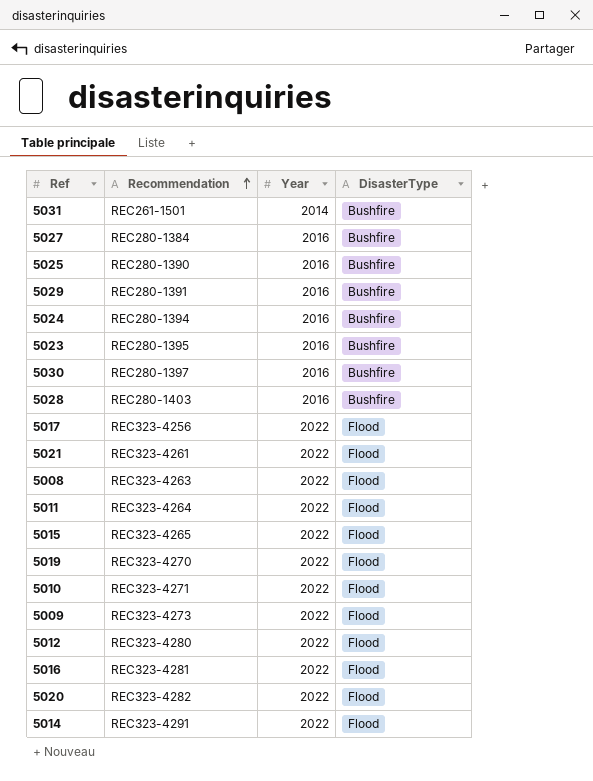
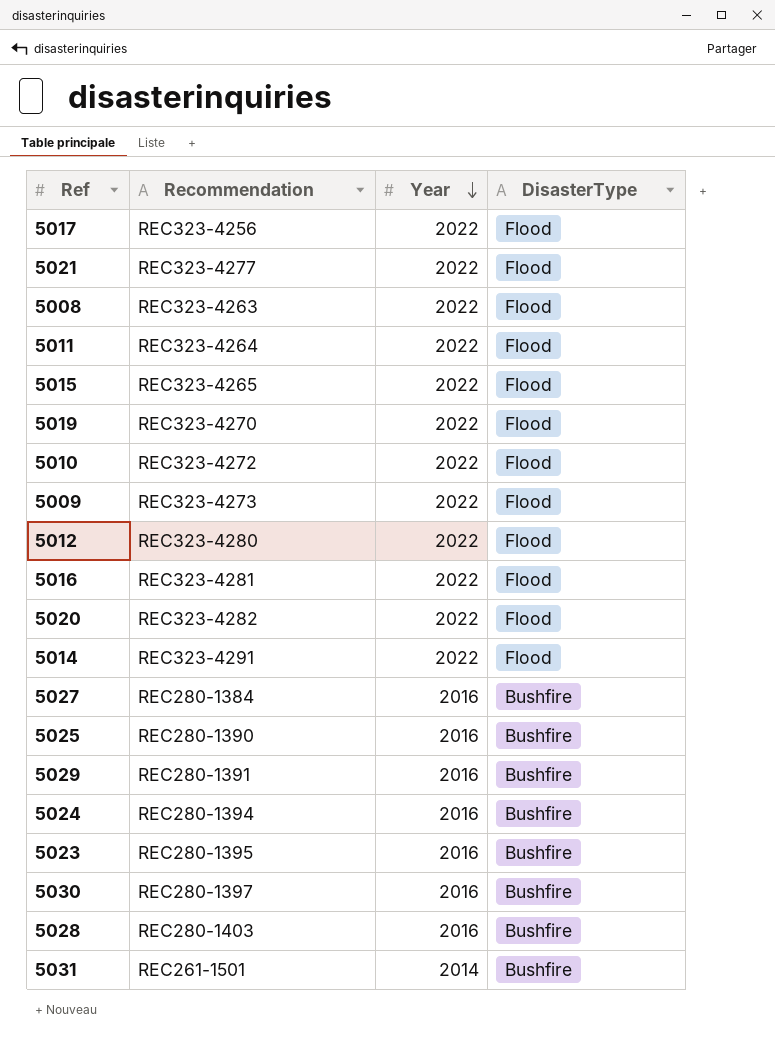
row order: Recommendation ascending -> Year descending
5021 | Recommendation: REC323-4261 -> REC323-4277
5010 | Recommendation: REC323-4271 -> REC323-4272

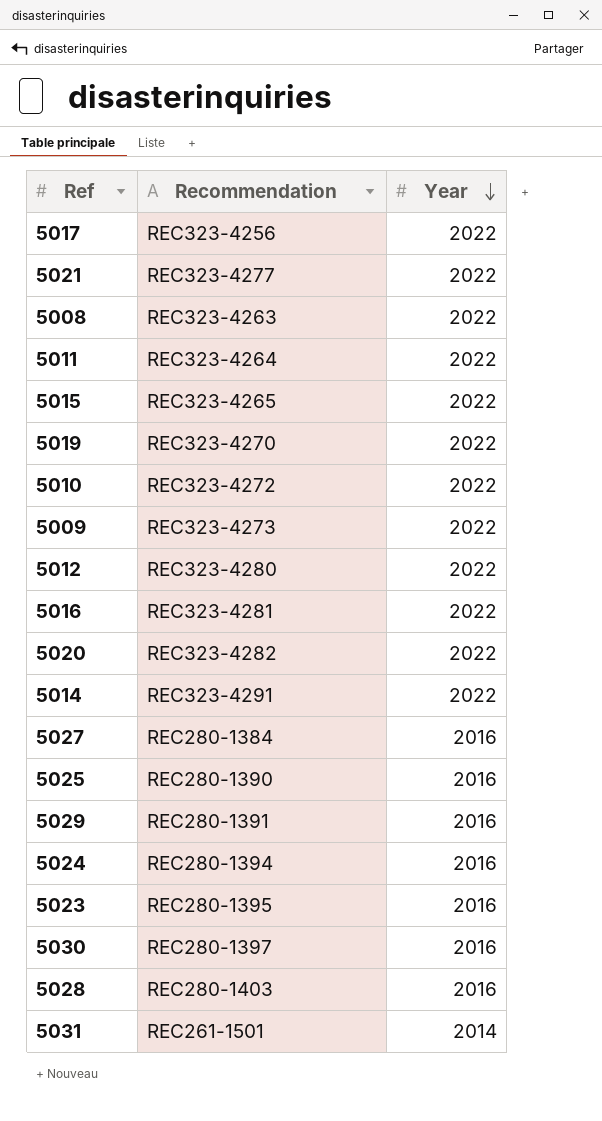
column DisasterType | position: 4 -> none

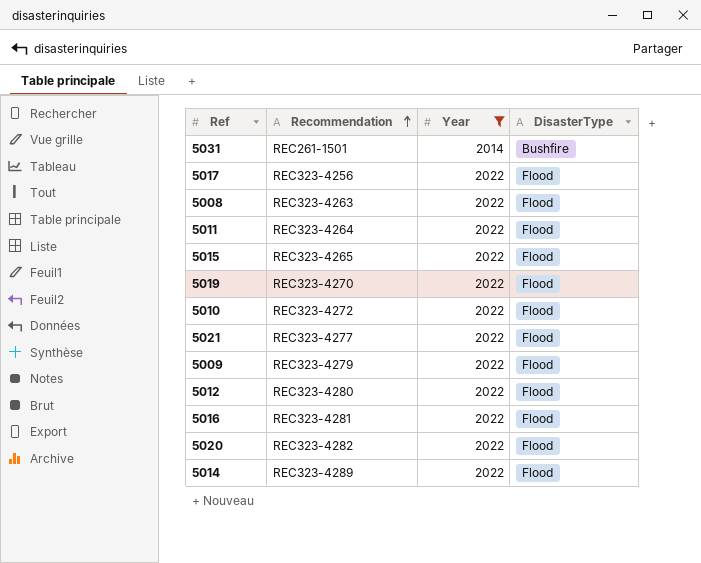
filter: none -> Year != 2016
row order: Year descending -> Recommendation ascending
column DisasterType | position: none -> 4
5009 | Recommendation: REC323-4273 -> REC323-4279
5014 | Recommendation: REC323-4291 -> REC323-4289

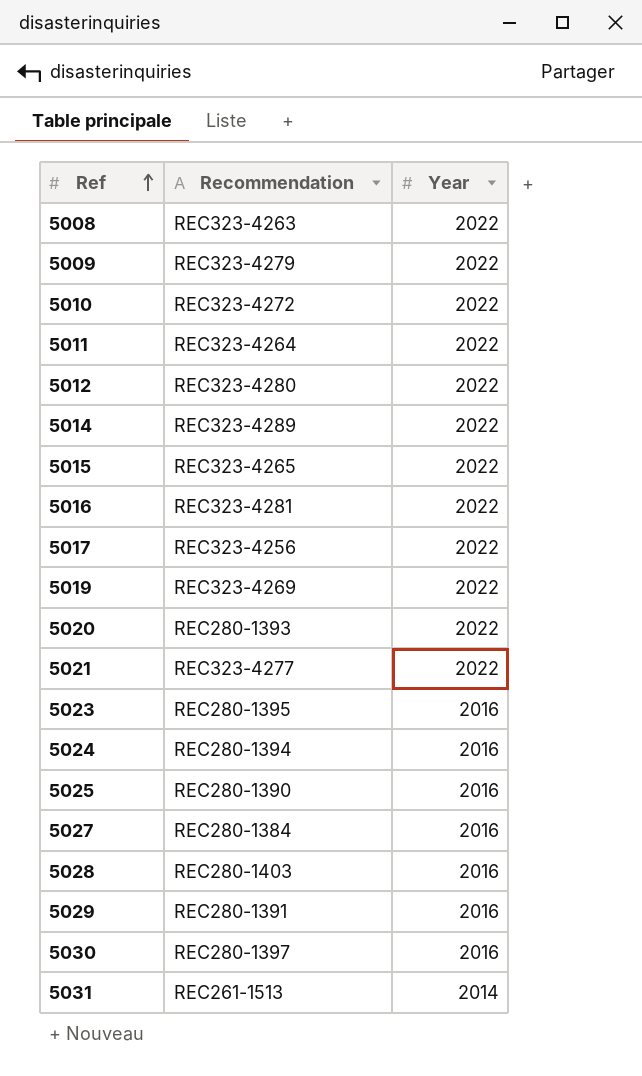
filter: Year != 2016 -> none
row order: Recommendation ascending -> Ref ascending
column DisasterType | position: 4 -> none
5019 | Recommendation: REC323-4270 -> REC323-4269
5020 | Recommendation: REC323-4282 -> REC280-1393
5031 | Recommendation: REC261-1501 -> REC261-1513

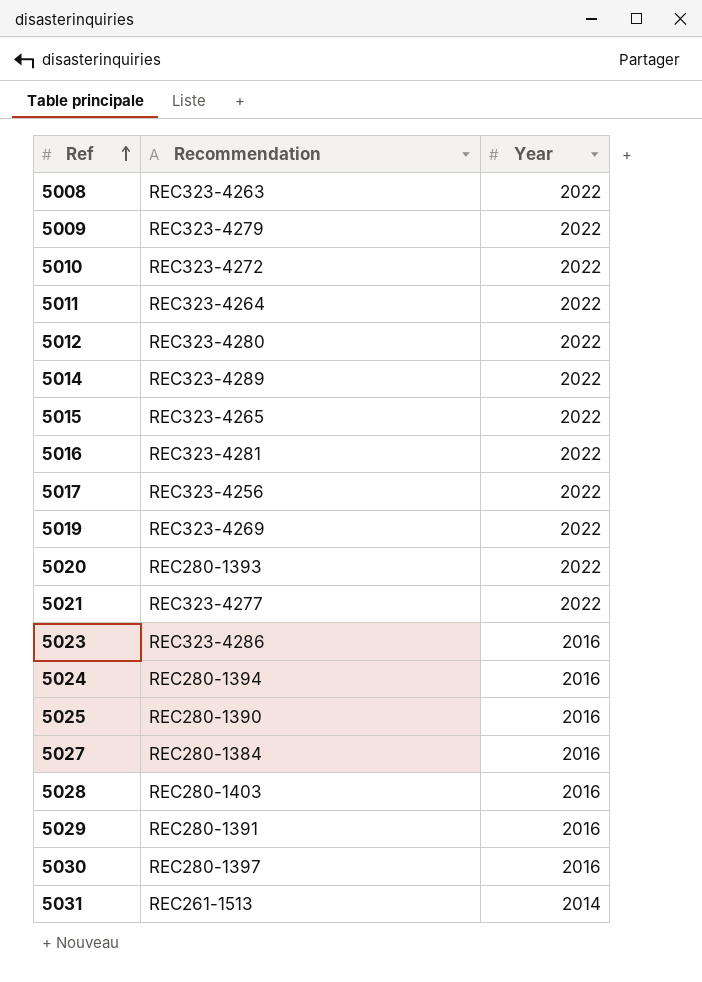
5023 | Recommendation: REC280-1395 -> REC323-4286

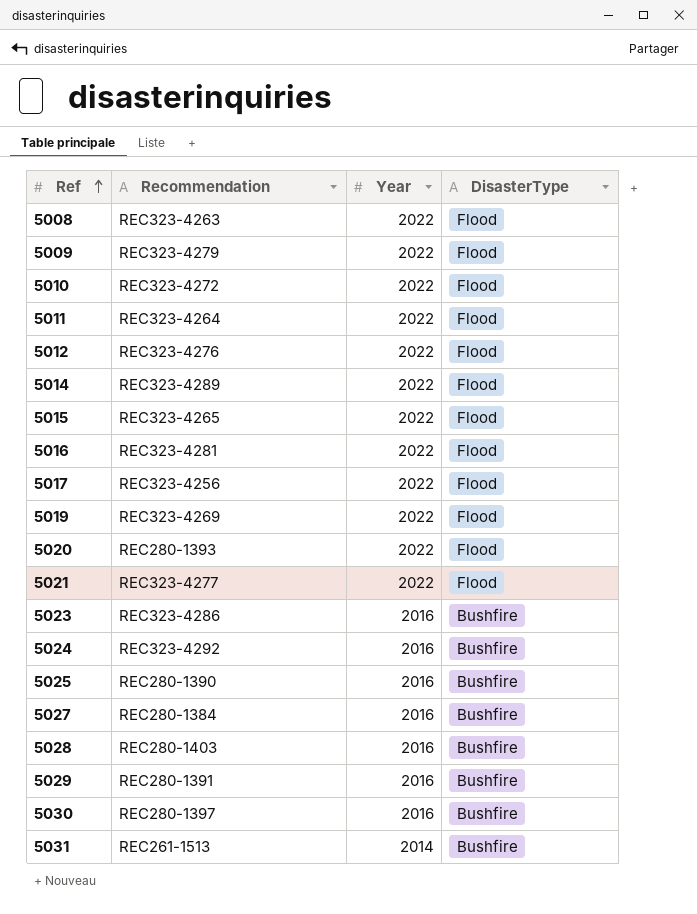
column DisasterType | position: none -> 4
5012 | Recommendation: REC323-4280 -> REC323-4276
5024 | Recommendation: REC280-1394 -> REC323-4292

